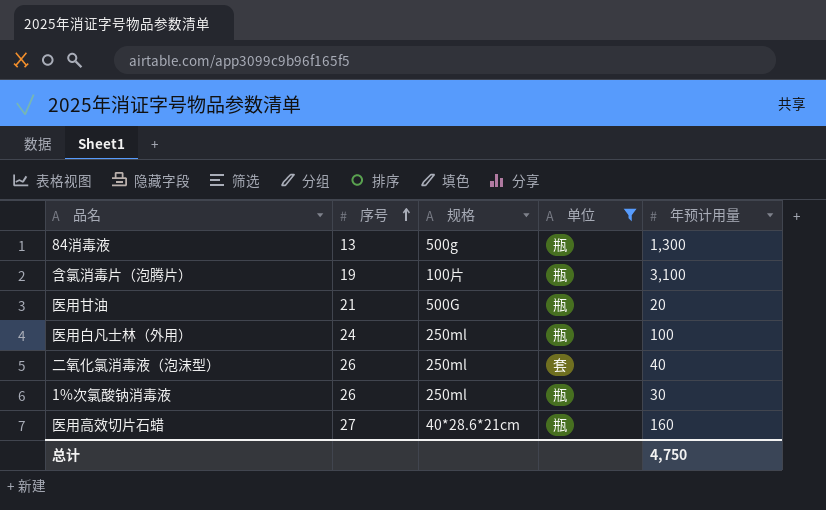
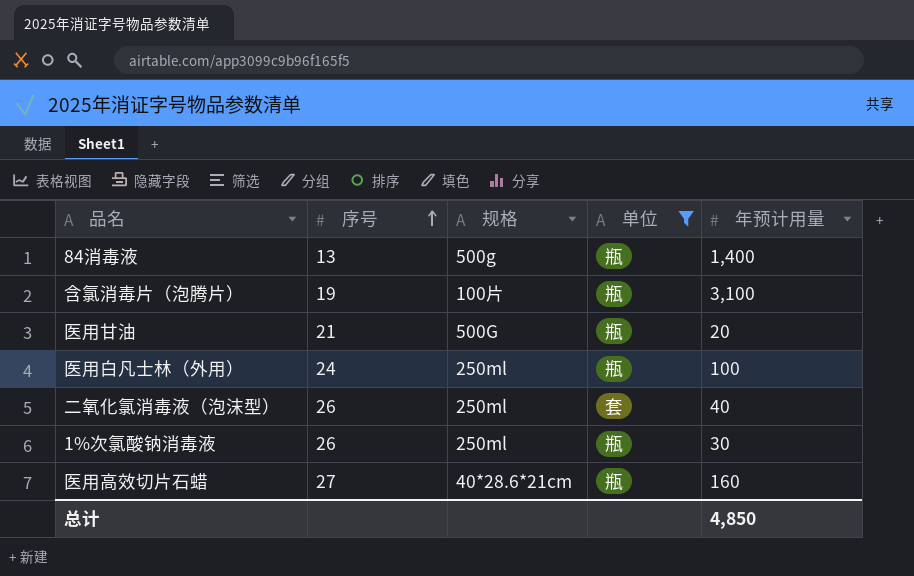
84消毒液 | 年预计用量: 1,300 -> 1,400
总计 | 年预计用量: 4,750 -> 4,850

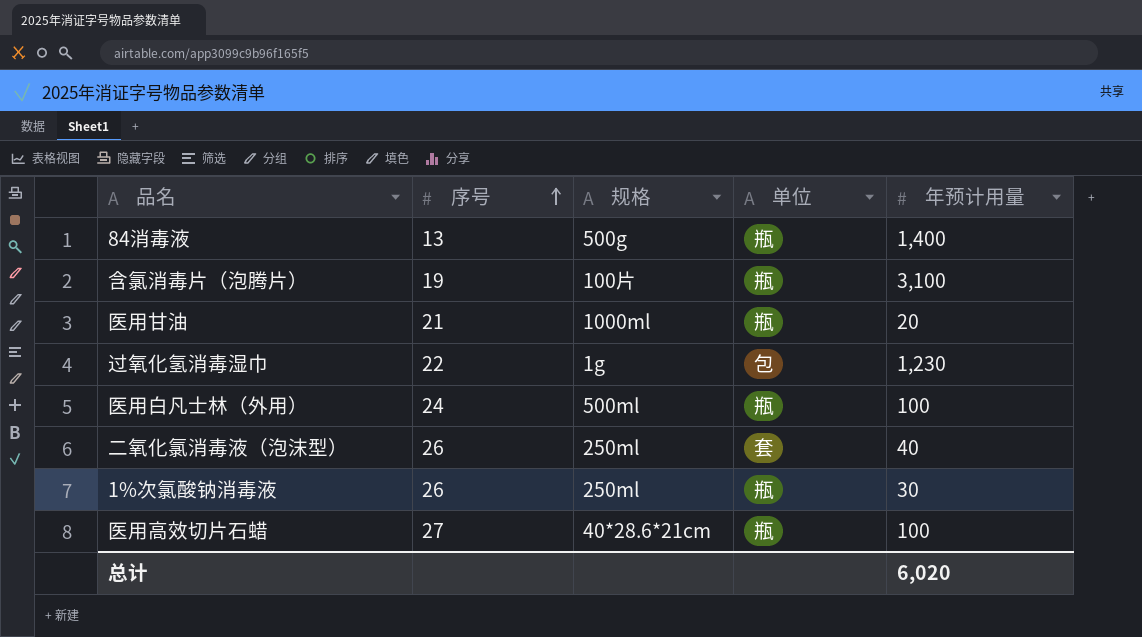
filter: 单位 != 包 -> none
医用甘油 | 规格: 500G -> 1000ml
医用白凡士林（外用） | 规格: 250ml -> 500ml
医用高效切片石蜡 | 年预计用量: 160 -> 100
总计 | 年预计用量: 4,850 -> 6,020

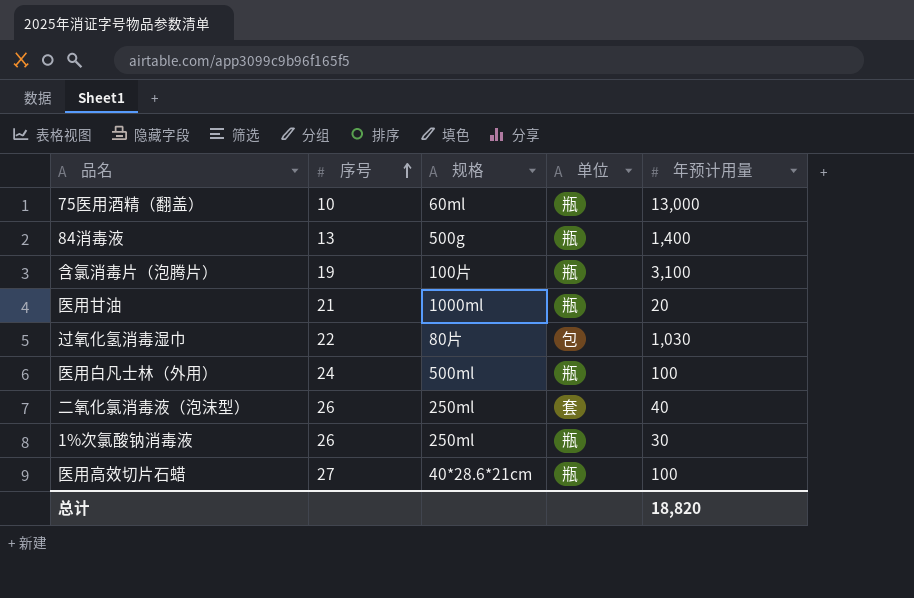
row 75医用酒精（翻盖）: none -> 10 | 60ml | 瓶 | 13,000
过氧化氢消毒湿巾 | 规格: 1g -> 80片
过氧化氢消毒湿巾 | 年预计用量: 1,230 -> 1,030
总计 | 年预计用量: 6,020 -> 18,820

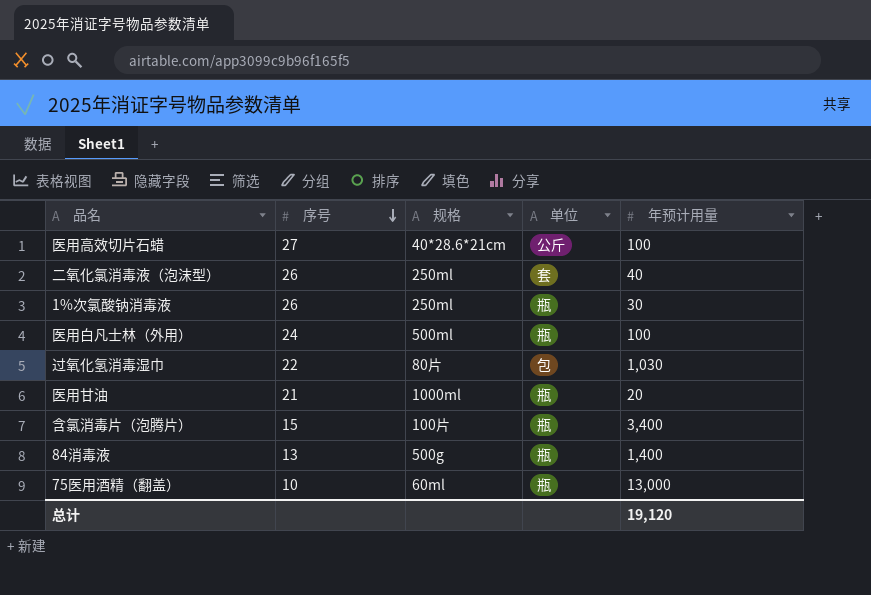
row order: 序号 ascending -> 序号 descending
医用高效切片石蜡 | 单位: 瓶 -> 公斤
含氯消毒片（泡腾片） | 序号: 19 -> 15
含氯消毒片（泡腾片） | 年预计用量: 3,100 -> 3,400
总计 | 年预计用量: 18,820 -> 19,120

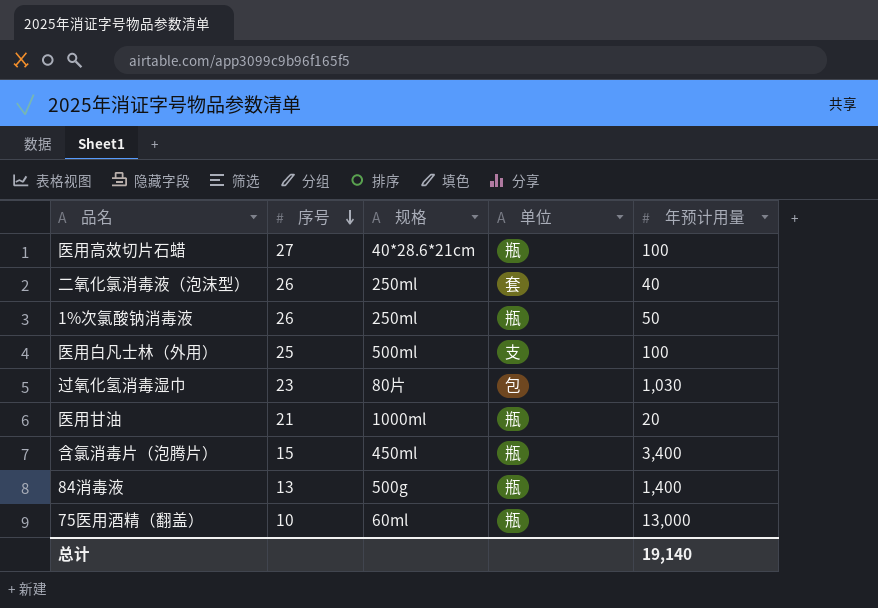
医用高效切片石蜡 | 单位: 公斤 -> 瓶
1%次氯酸钠消毒液 | 年预计用量: 30 -> 50
医用白凡士林（外用） | 序号: 24 -> 25
医用白凡士林（外用） | 单位: 瓶 -> 支
过氧化氢消毒湿巾 | 序号: 22 -> 23
含氯消毒片（泡腾片） | 规格: 100片 -> 450ml
总计 | 年预计用量: 19,120 -> 19,140

